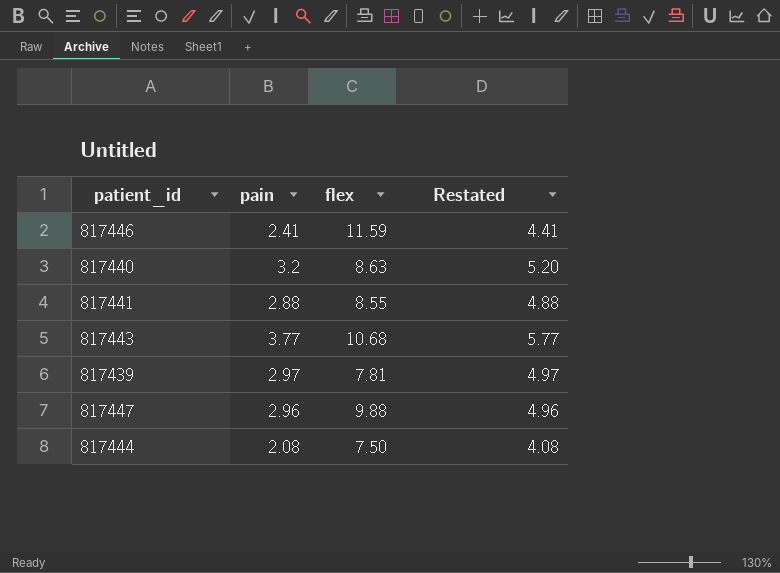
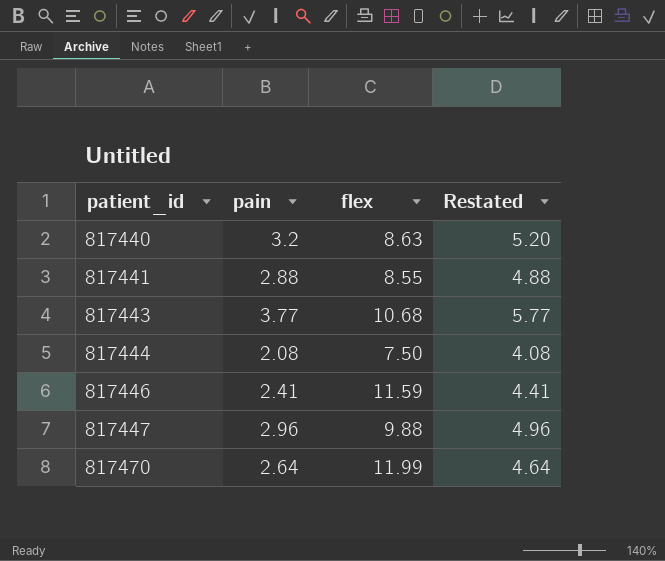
row order: none -> patient_id ascending
row 817439: 2.97 | 7.81 | 4.97 -> none
row 817470: none -> 2.64 | 11.99 | 4.64

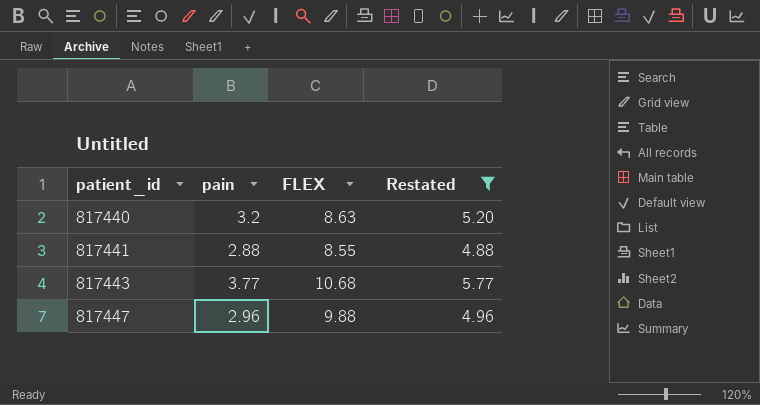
filter: none -> Restated >= 4.88
column name: flex -> FLEX

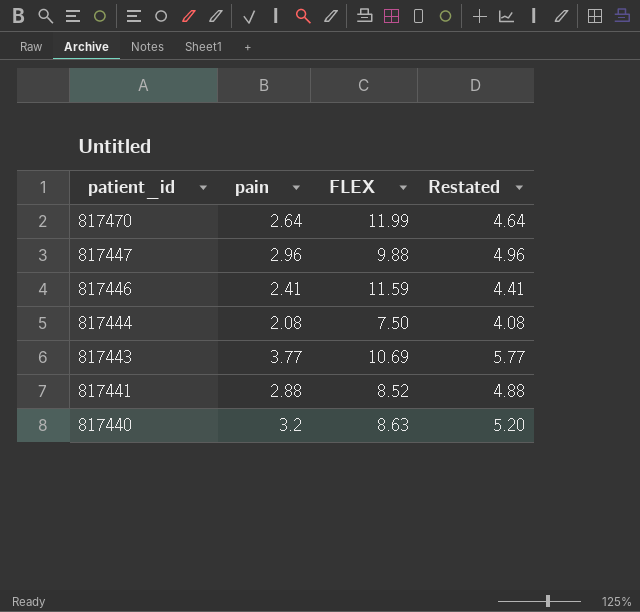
filter: Restated >= 4.88 -> none
row order: patient_id ascending -> patient_id descending
817443 | FLEX: 10.68 -> 10.69
817441 | FLEX: 8.55 -> 8.52

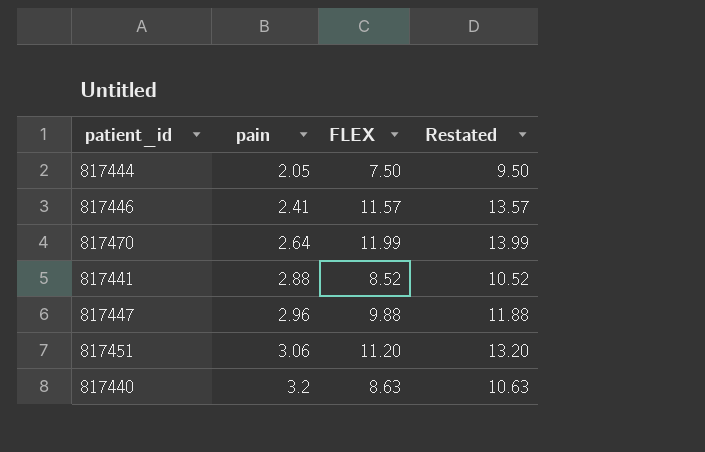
row order: patient_id descending -> pain ascending
column Restated | formula: [pain] + 2 -> [FLEX] + 2
row 817443: 3.77 | 10.69 | 5.77 -> none
817444 | pain: 2.08 -> 2.05
817446 | FLEX: 11.59 -> 11.57
row 817451: none -> 3.06 | 11.20 | 13.20

